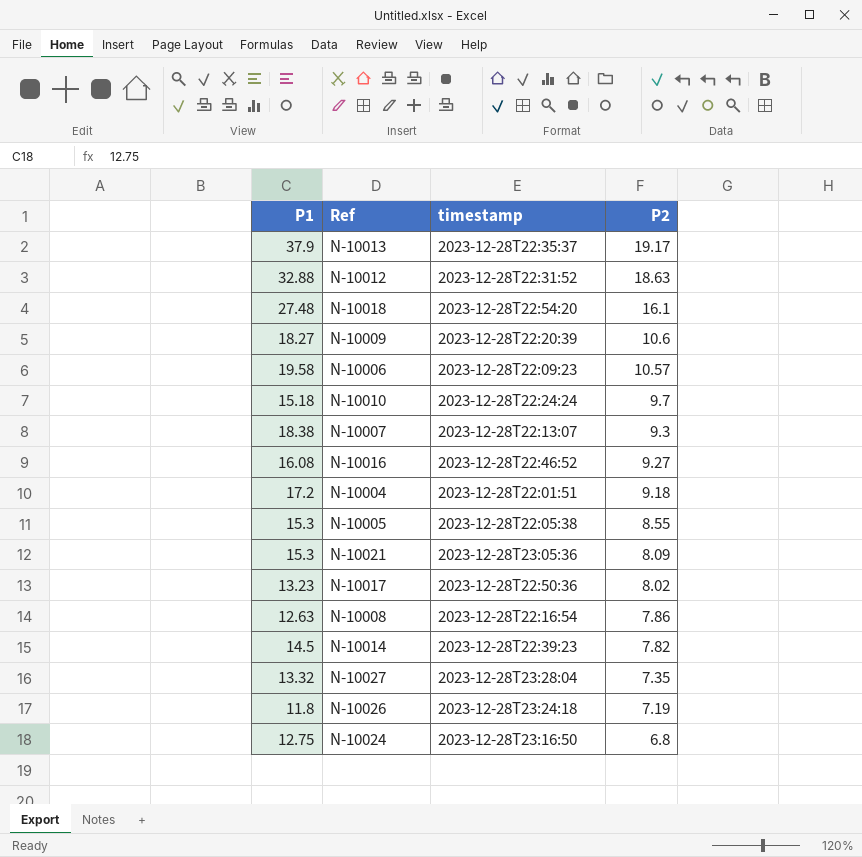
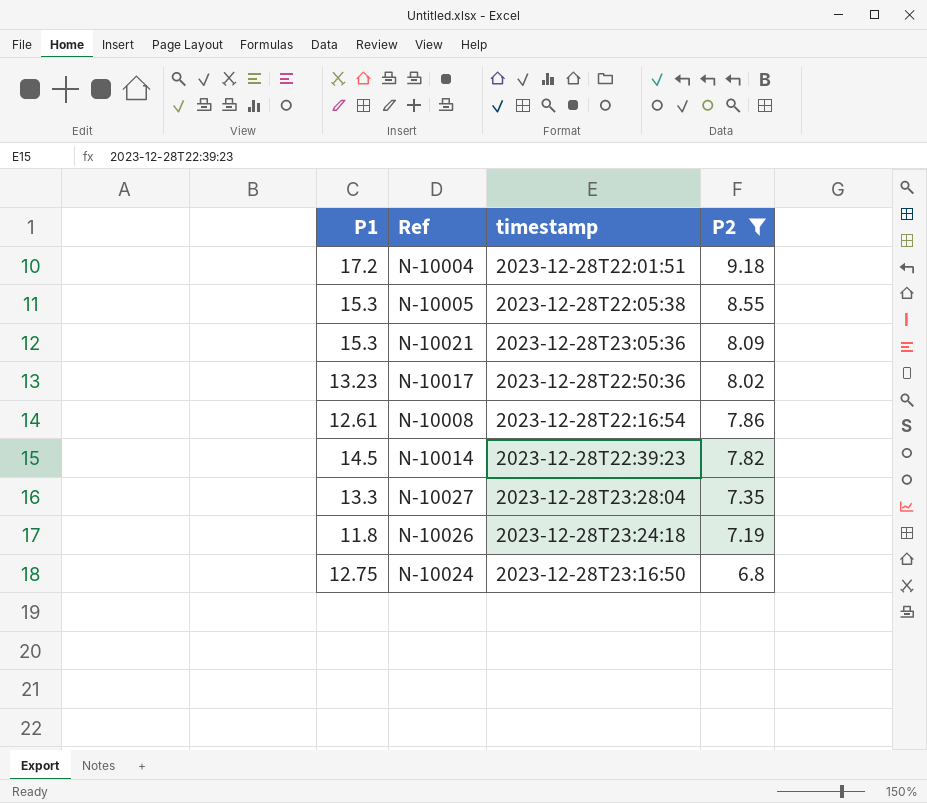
filter: none -> P2 <= 9.18
N-10008 | P1: 12.63 -> 12.61
N-10027 | P1: 13.32 -> 13.3

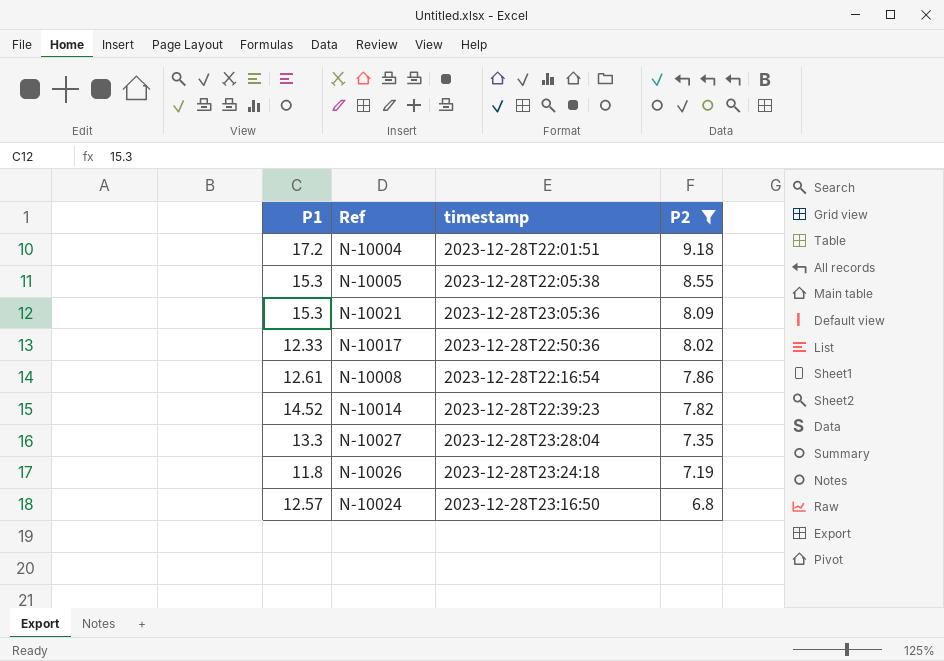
N-10017 | P1: 13.23 -> 12.33
N-10014 | P1: 14.5 -> 14.52
N-10024 | P1: 12.75 -> 12.57

